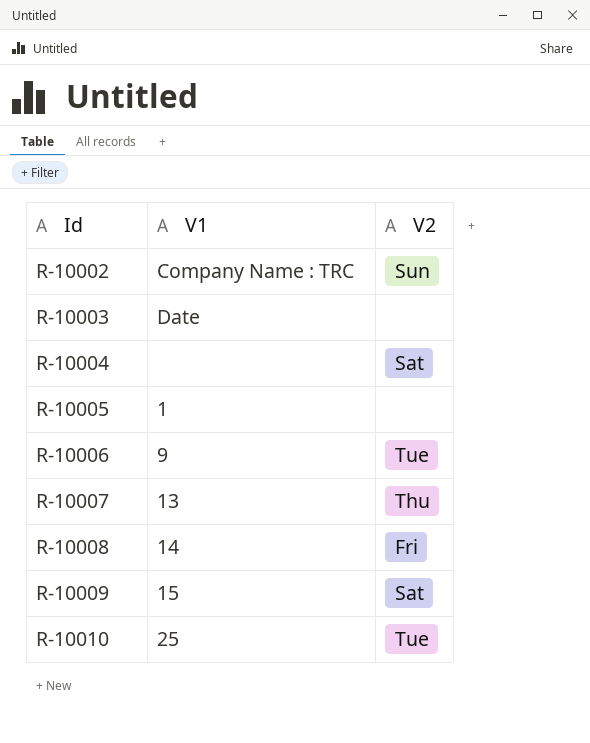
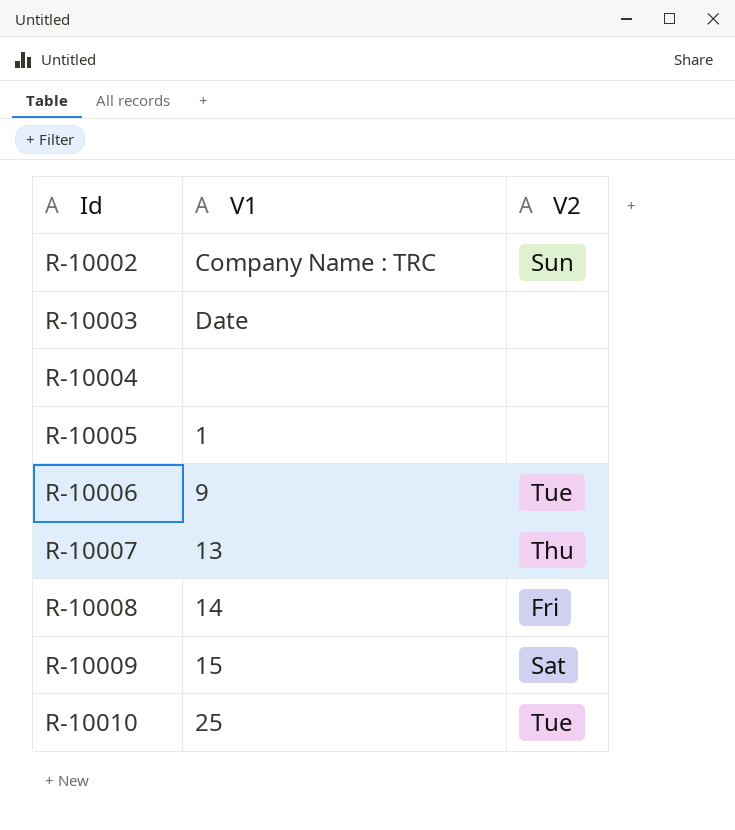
R-10004 | V2: Sat -> none

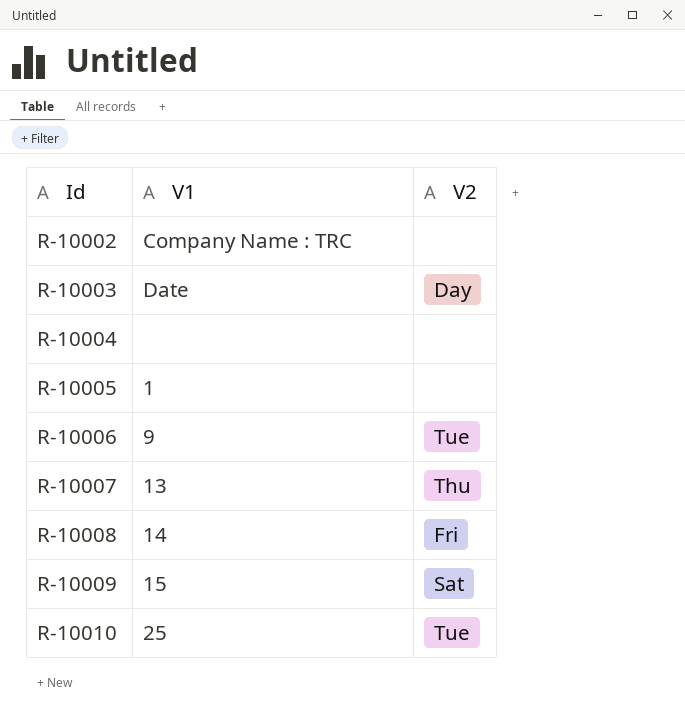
R-10002 | V2: Sun -> none
R-10003 | V2: none -> Day

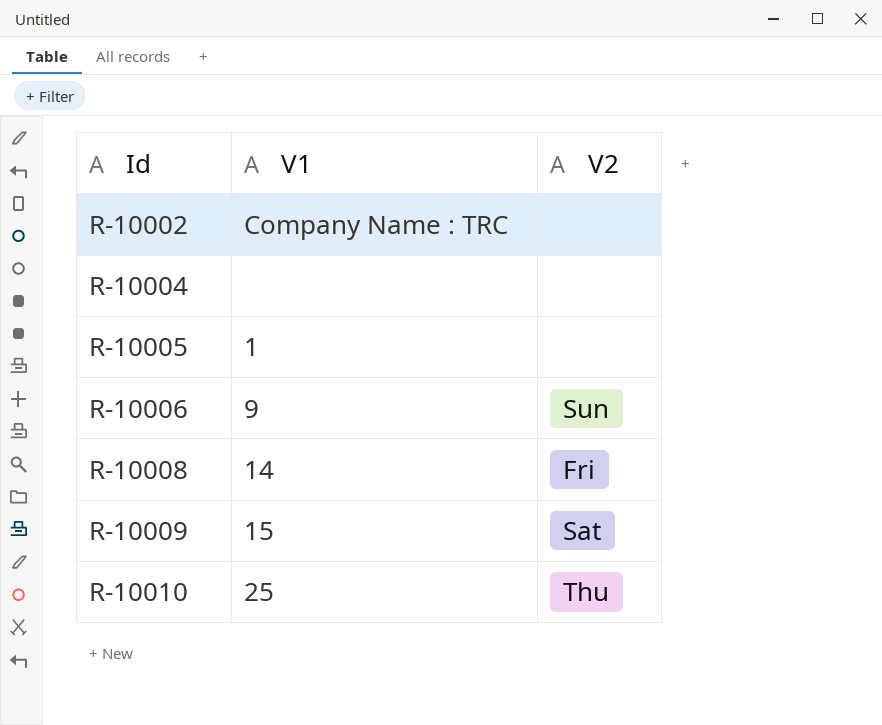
row R-10003: Date | Day -> none
row R-10007: 13 | Thu -> none
R-10006 | V2: Tue -> Sun
R-10010 | V2: Tue -> Thu

